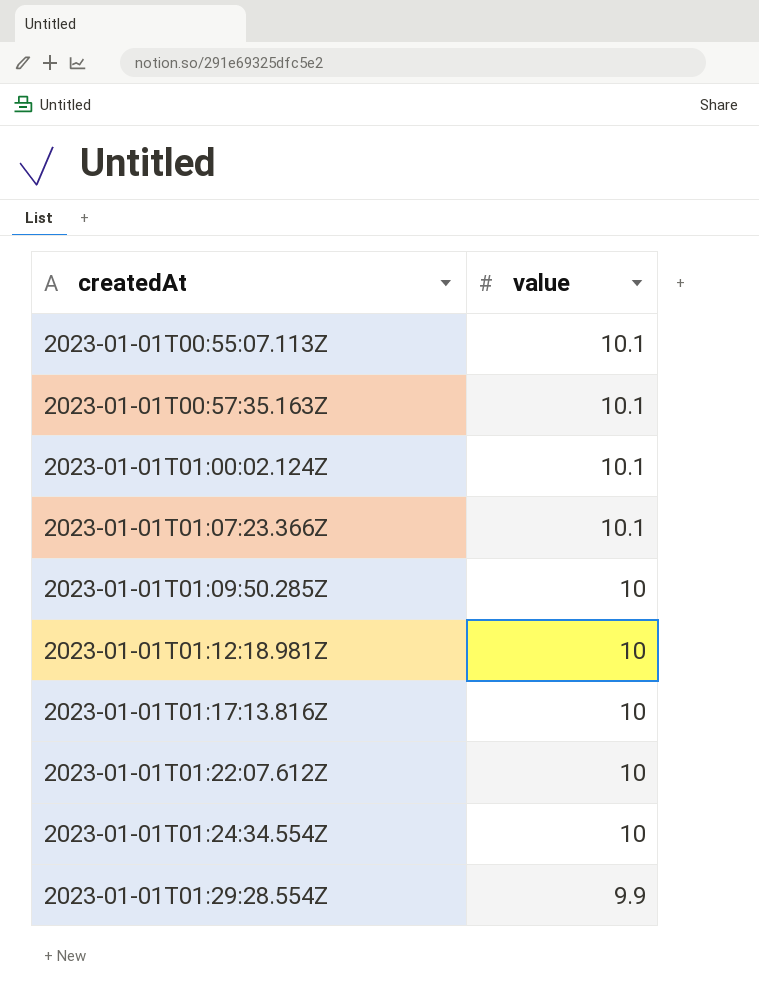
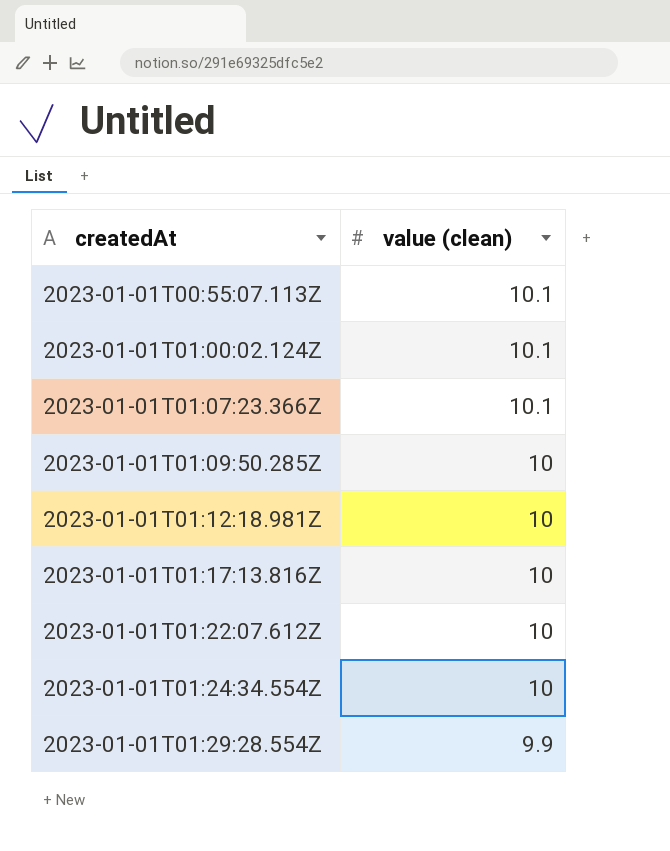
column name: value -> value (clean)
row 2023-01-01T00:57:35.163Z: 10.1 -> none

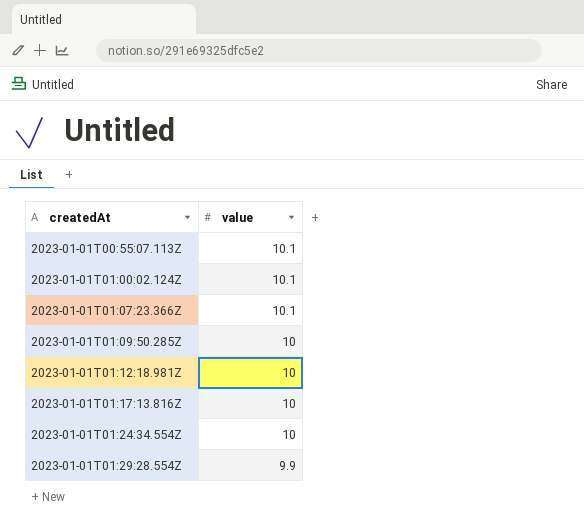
column name: value (clean) -> value
row 2023-01-01T01:22:07.612Z: 10 -> none

